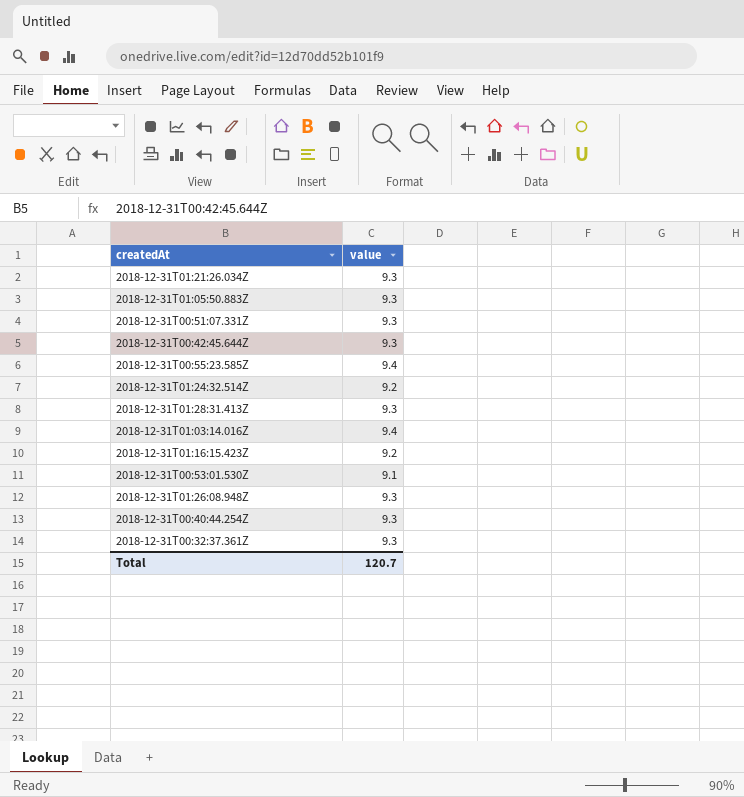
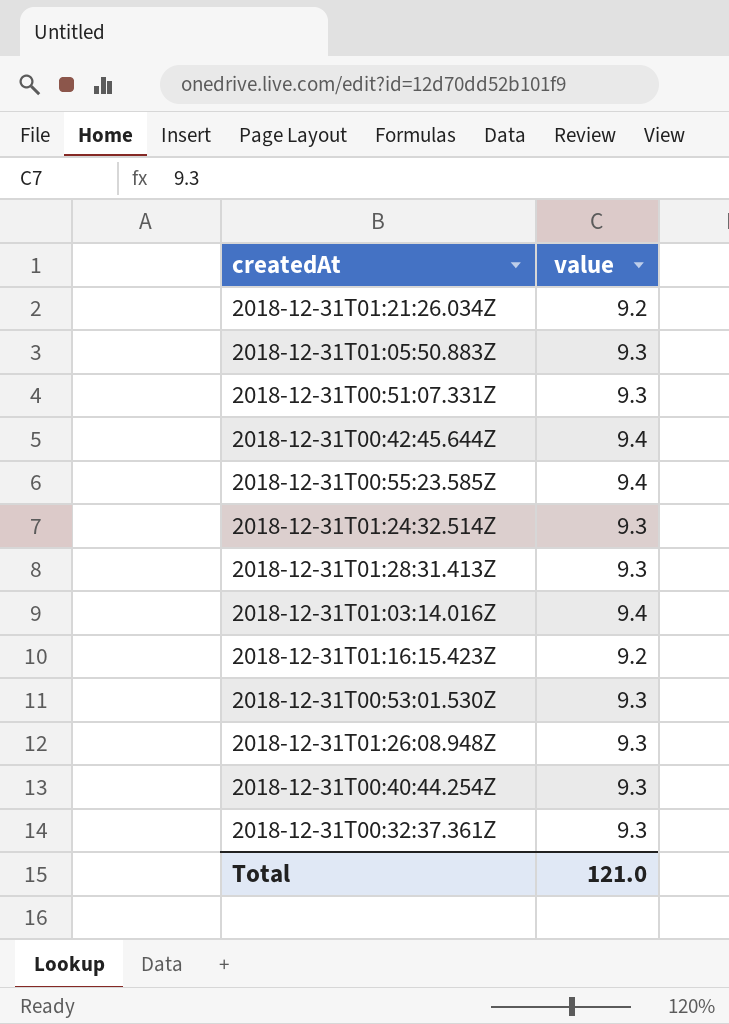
2018-12-31T01:21:26.034Z | value: 9.3 -> 9.2
2018-12-31T00:42:45.644Z | value: 9.3 -> 9.4
2018-12-31T01:24:32.514Z | value: 9.2 -> 9.3
2018-12-31T00:53:01.530Z | value: 9.1 -> 9.3
Total | value: 120.7 -> 121.0

